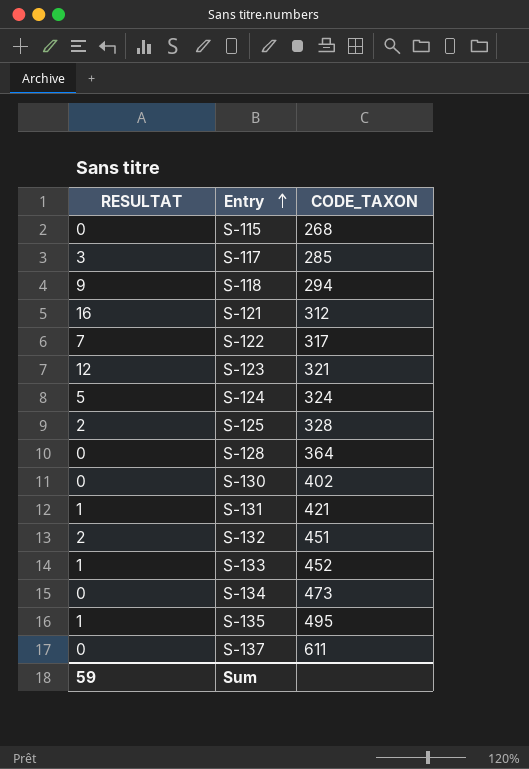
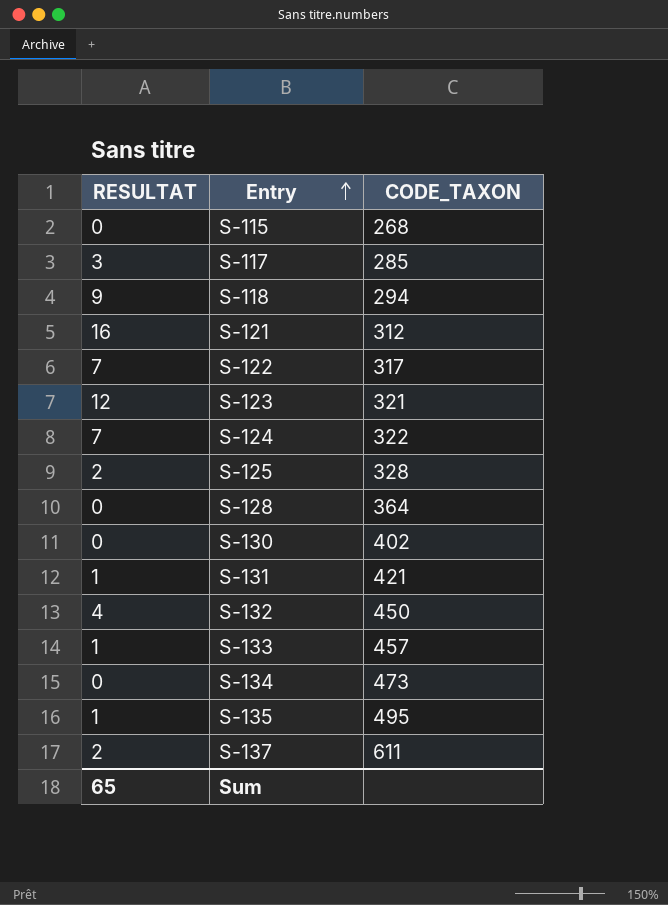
S-124 | RESULTAT: 5 -> 7
S-124 | CODE_TAXON: 324 -> 322
S-132 | RESULTAT: 2 -> 4
S-132 | CODE_TAXON: 451 -> 450
S-133 | CODE_TAXON: 452 -> 457
S-137 | RESULTAT: 0 -> 2
Sum | RESULTAT: 59 -> 65

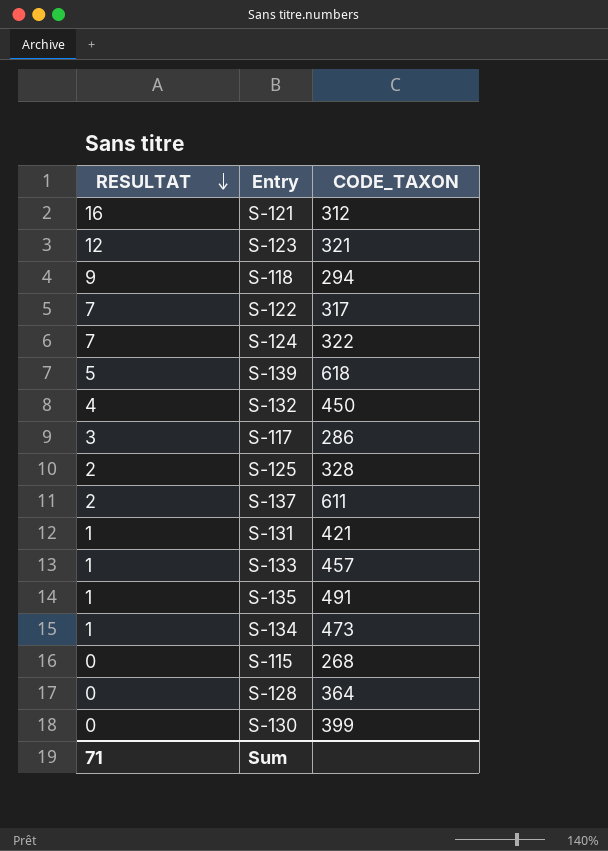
row order: Entry ascending -> RESULTAT descending
row S-139: none -> 5 | 618
S-117 | CODE_TAXON: 285 -> 286
S-135 | CODE_TAXON: 495 -> 491
S-134 | RESULTAT: 0 -> 1
S-130 | CODE_TAXON: 402 -> 399
Sum | RESULTAT: 65 -> 71

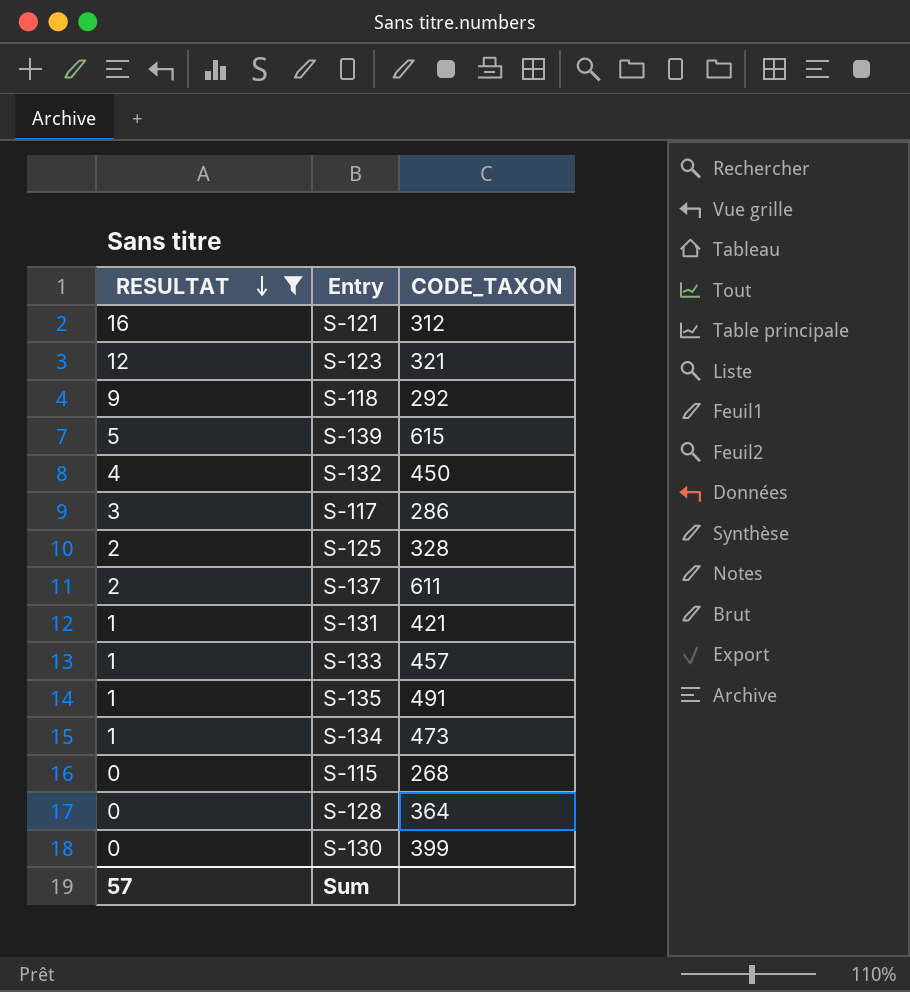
filter: none -> RESULTAT != 7
S-118 | CODE_TAXON: 294 -> 292
S-139 | CODE_TAXON: 618 -> 615
Sum | RESULTAT: 71 -> 57

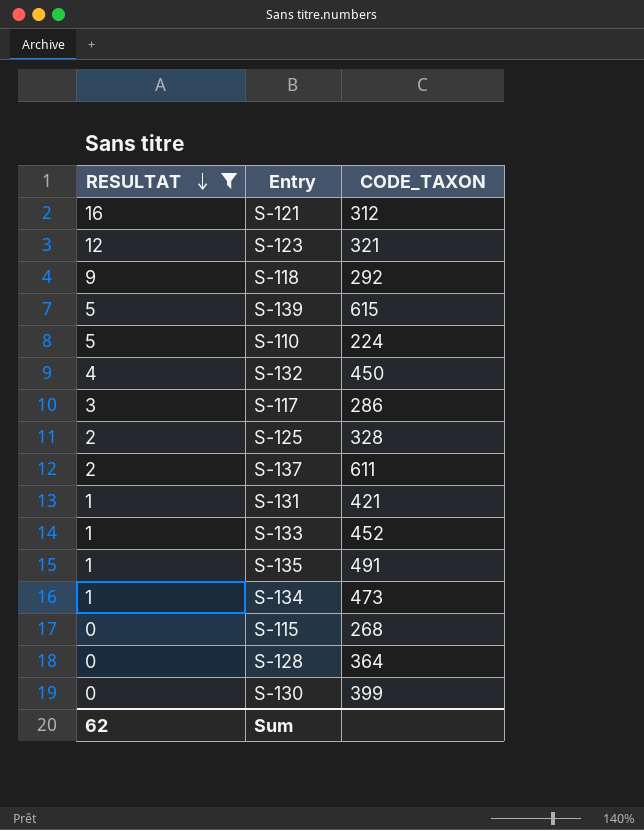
row S-110: none -> 5 | 224
S-133 | CODE_TAXON: 457 -> 452
Sum | RESULTAT: 57 -> 62

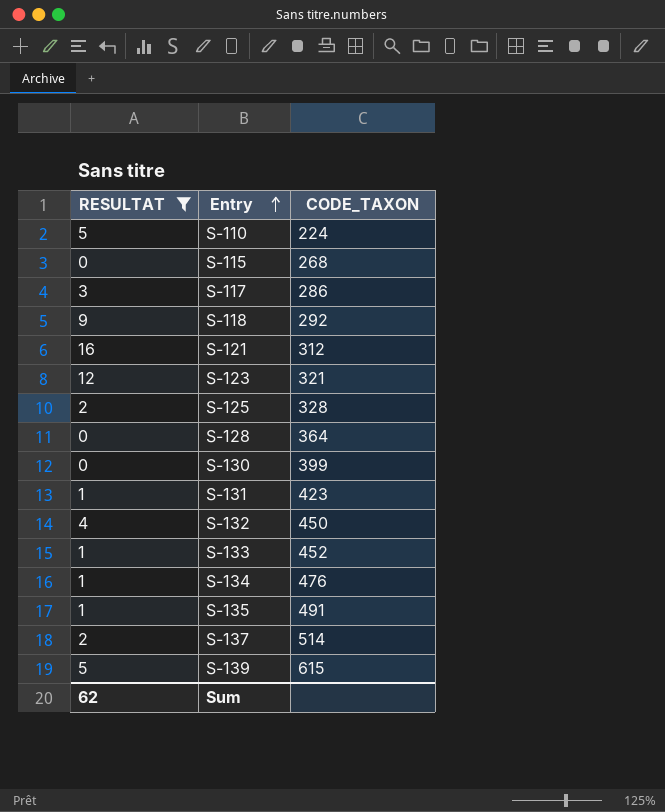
row order: RESULTAT descending -> Entry ascending
S-131 | CODE_TAXON: 421 -> 423
S-134 | CODE_TAXON: 473 -> 476
S-137 | CODE_TAXON: 611 -> 514

